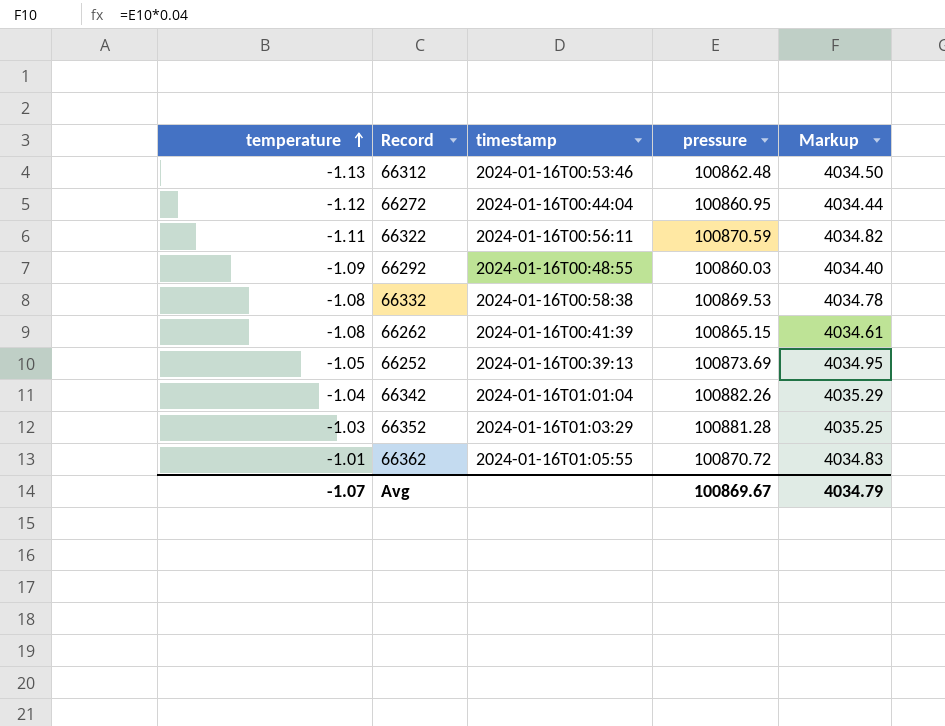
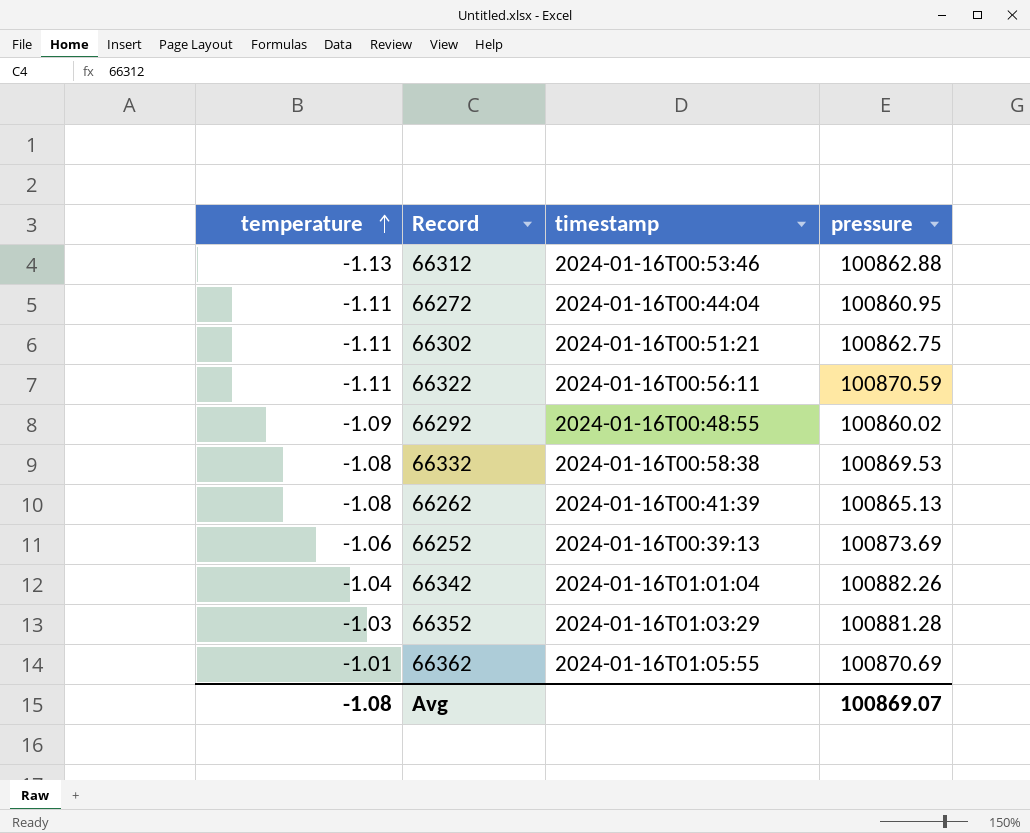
column Markup | formula: [pressure] * 0.04 -> none
66312 | pressure: 100862.48 -> 100862.88
66272 | temperature: -1.12 -> -1.11
row 66302: none -> -1.11 | 2024-01-16T00:51:21 | 100862.75
66292 | pressure: 100860.03 -> 100860.02
66262 | pressure: 100865.15 -> 100865.13
66252 | temperature: -1.05 -> -1.06
66362 | pressure: 100870.72 -> 100870.69
Avg | temperature: -1.07 -> -1.08
Avg | pressure: 100869.67 -> 100869.07

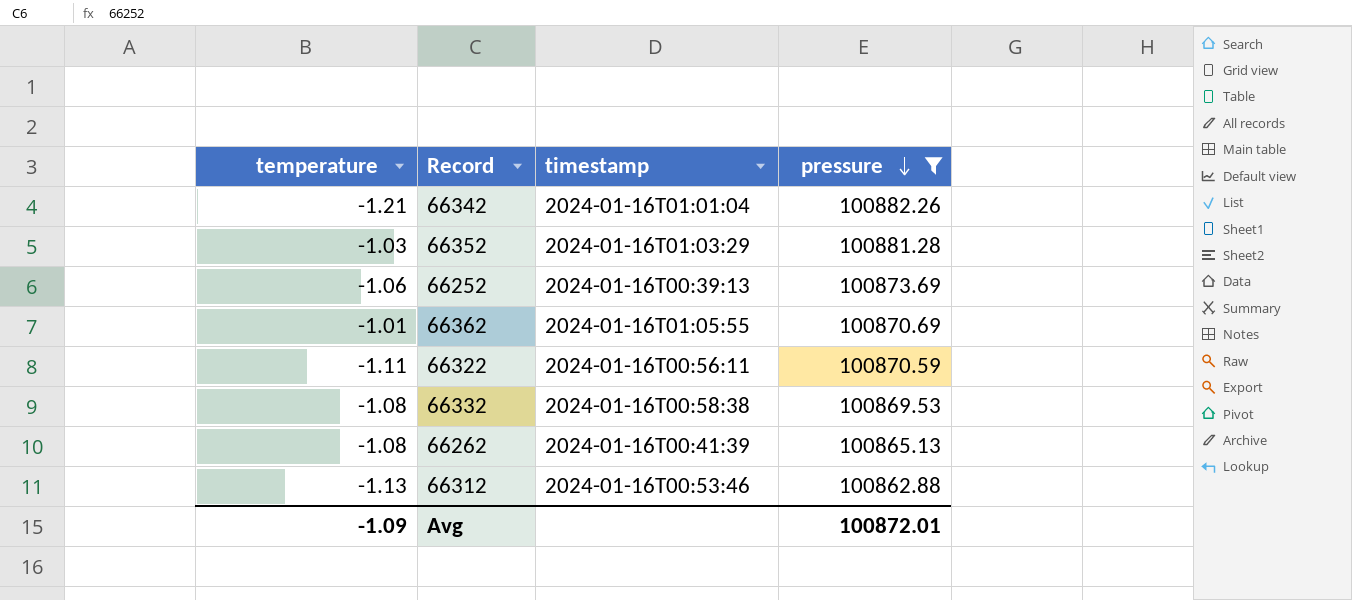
filter: none -> pressure >= 100862.88
row order: temperature ascending -> pressure descending
66342 | temperature: -1.04 -> -1.21
Avg | temperature: -1.08 -> -1.09
Avg | pressure: 100869.07 -> 100872.01

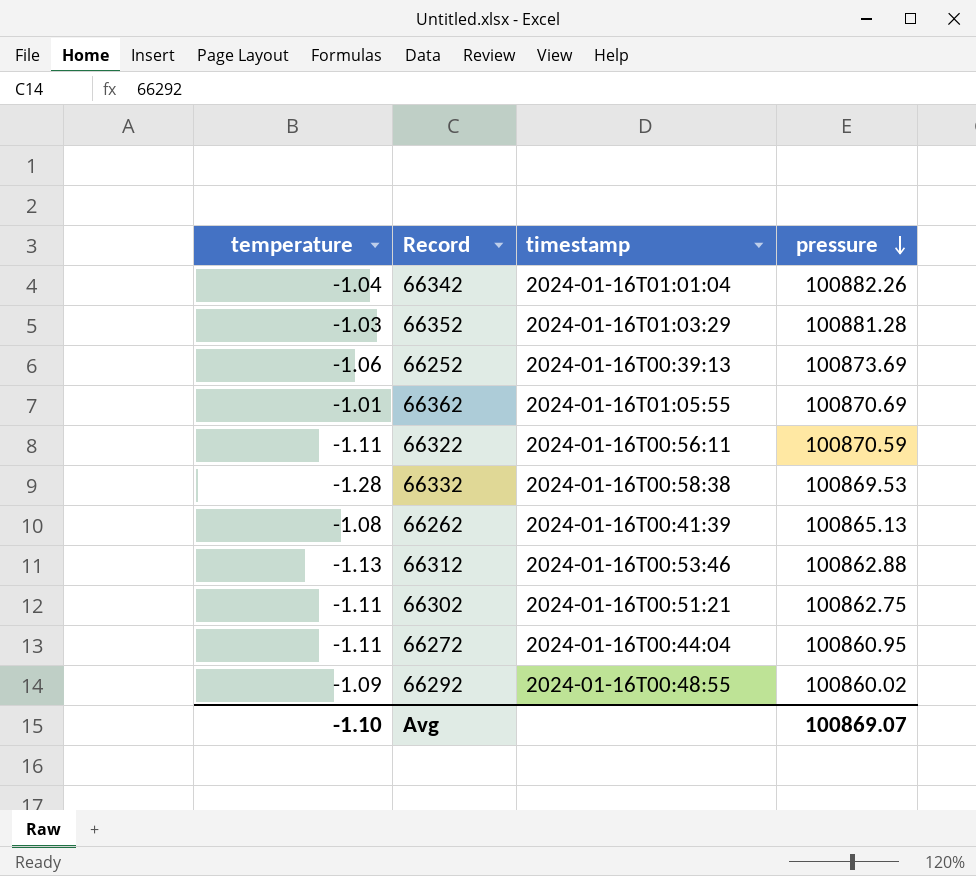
filter: pressure >= 100862.88 -> none
66342 | temperature: -1.21 -> -1.04
66332 | temperature: -1.08 -> -1.28
Avg | temperature: -1.09 -> -1.10
Avg | pressure: 100872.01 -> 100869.07

